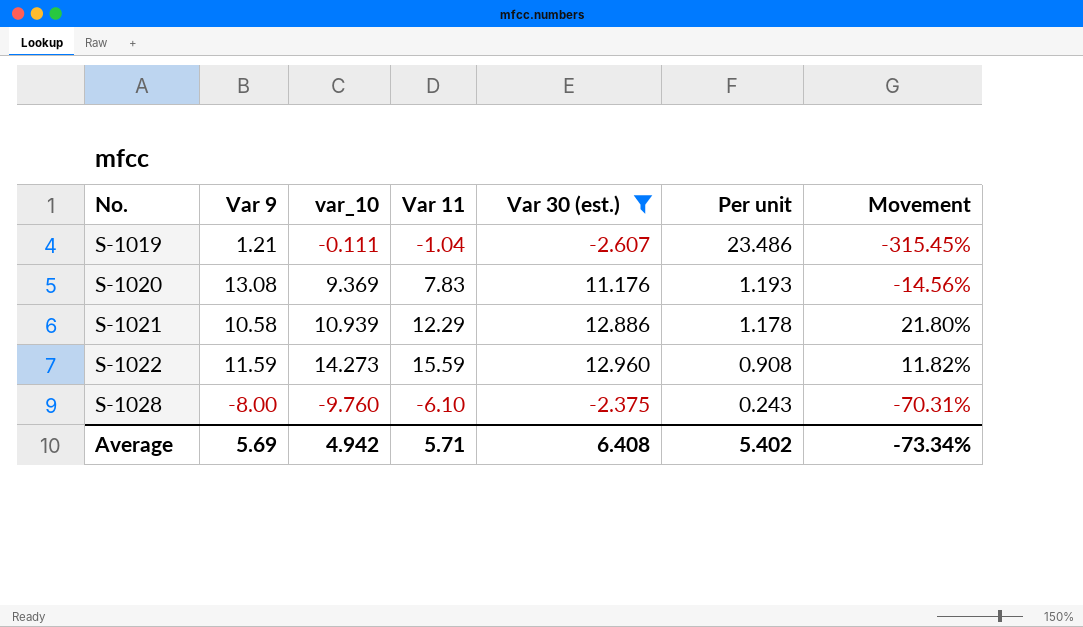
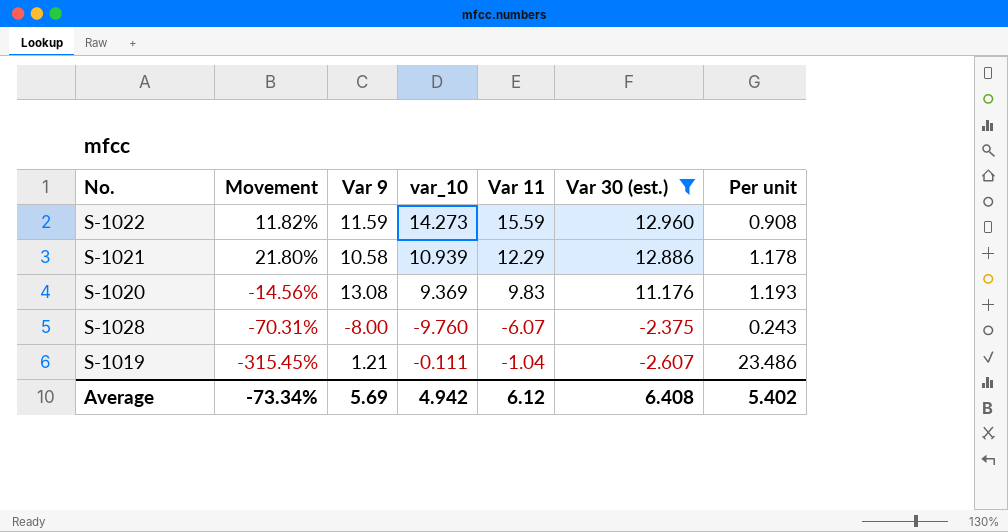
row order: No. ascending -> Var 30 (est.) descending
column Movement | position: 7 -> 2
S-1020 | Var 11: 7.83 -> 9.83
S-1028 | Var 11: -6.10 -> -6.07
Average | Var 11: 5.71 -> 6.12

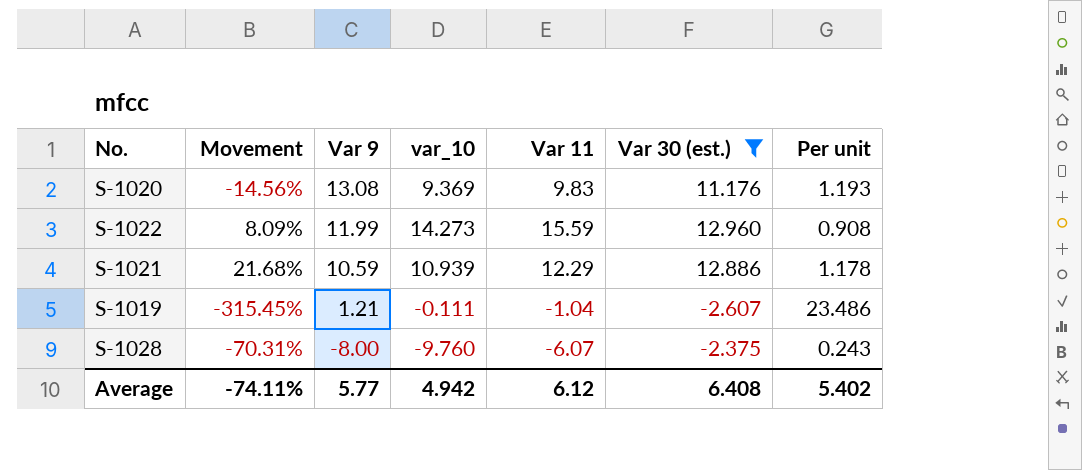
row order: Var 30 (est.) descending -> Var 9 descending
S-1022 | Movement: 11.82% -> 8.09%
S-1022 | Var 9: 11.59 -> 11.99
S-1021 | Movement: 21.80% -> 21.68%
S-1021 | Var 9: 10.58 -> 10.59
Average | Movement: -73.34% -> -74.11%
Average | Var 9: 5.69 -> 5.77

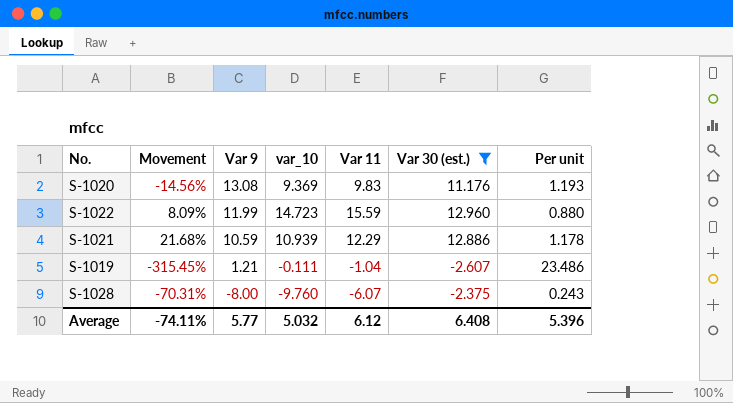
S-1022 | var_10: 14.273 -> 14.723
S-1022 | Per unit: 0.908 -> 0.880
Average | var_10: 4.942 -> 5.032
Average | Per unit: 5.402 -> 5.396

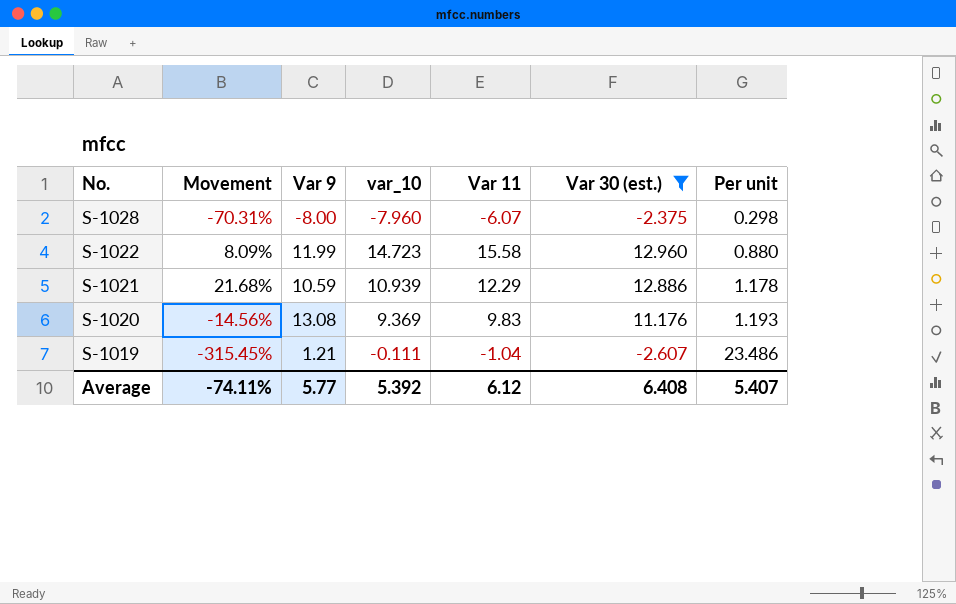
row order: Var 9 descending -> No. descending
S-1028 | var_10: -9.760 -> -7.960
S-1028 | Per unit: 0.243 -> 0.298
S-1022 | Var 11: 15.59 -> 15.58
Average | var_10: 5.032 -> 5.392
Average | Per unit: 5.396 -> 5.407

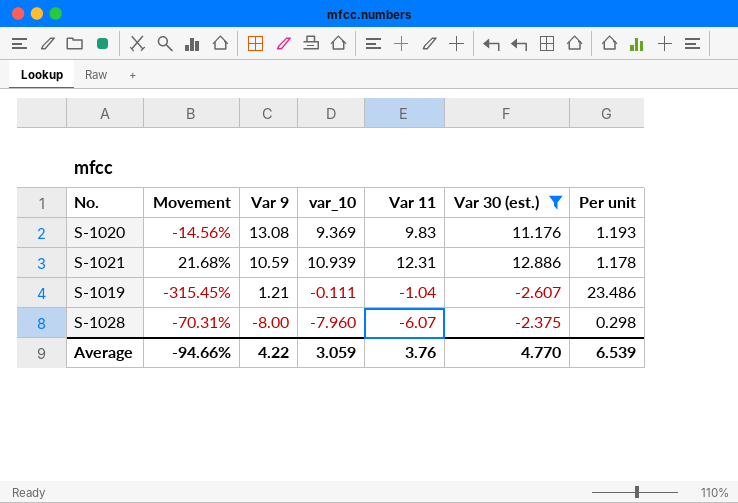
row order: No. descending -> Var 9 descending
row S-1022: 8.09% | 11.99 | 14.723 | 15.58 | 12.960 | 0.880 -> none
S-1021 | Var 11: 12.29 -> 12.31
Average | Movement: -74.11% -> -94.66%
Average | Var 9: 5.77 -> 4.22
Average | var_10: 5.392 -> 3.059
Average | Var 11: 6.12 -> 3.76
Average | Var 30 (est.): 6.408 -> 4.770
Average | Per unit: 5.407 -> 6.539

